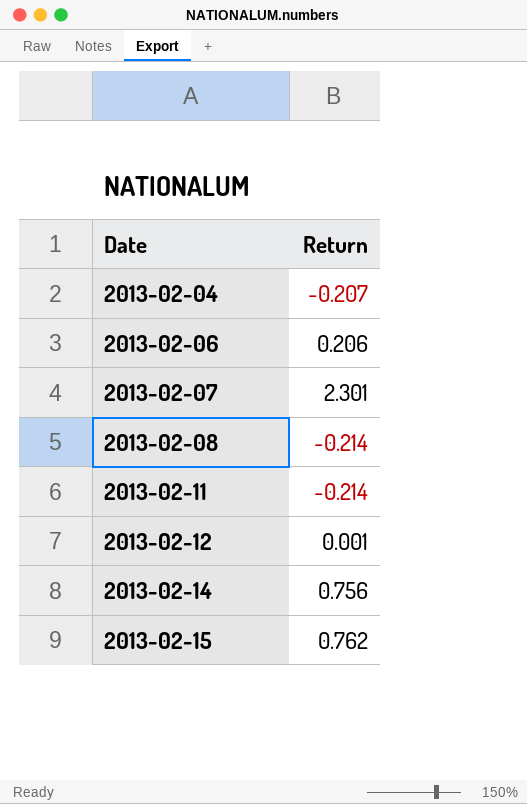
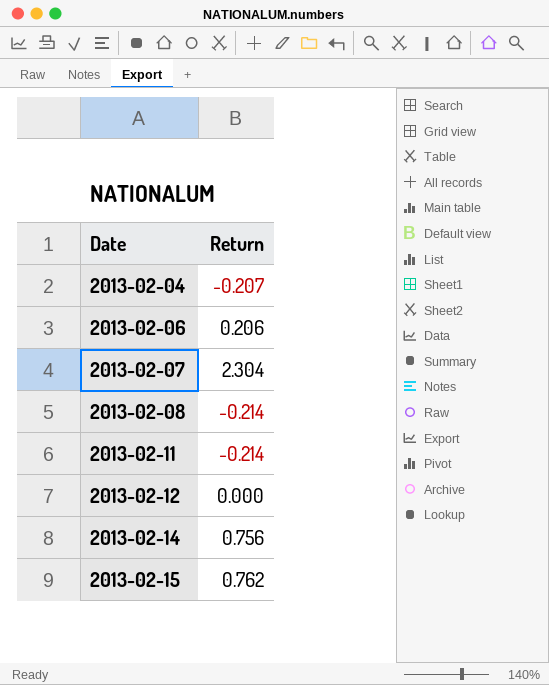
2013-02-07 | Return: 2.301 -> 2.304
2013-02-12 | Return: 0.001 -> 0.000

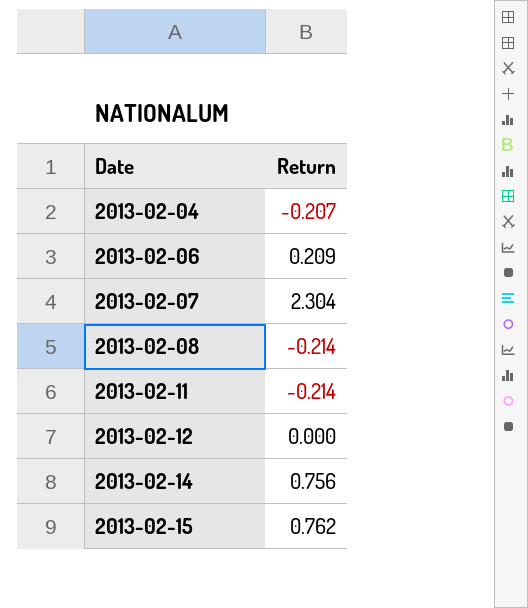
2013-02-06 | Return: 0.206 -> 0.209

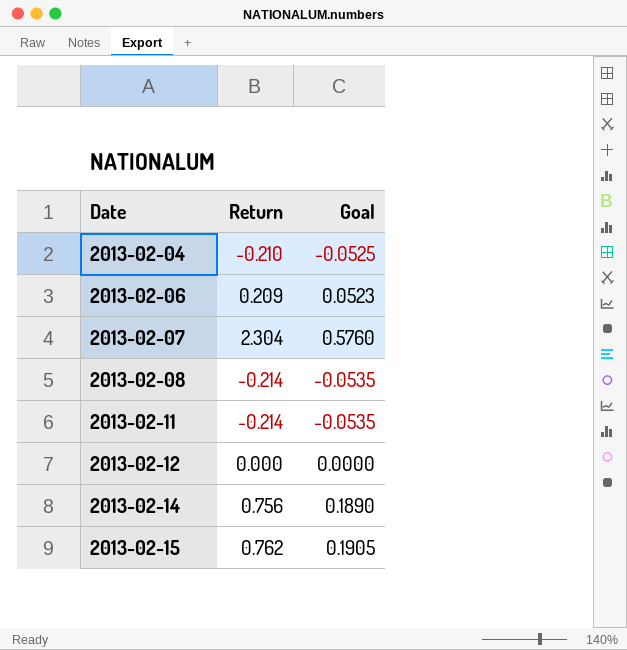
column Goal | formula: none -> [Return] * 0.25
2013-02-04 | Return: -0.207 -> -0.210

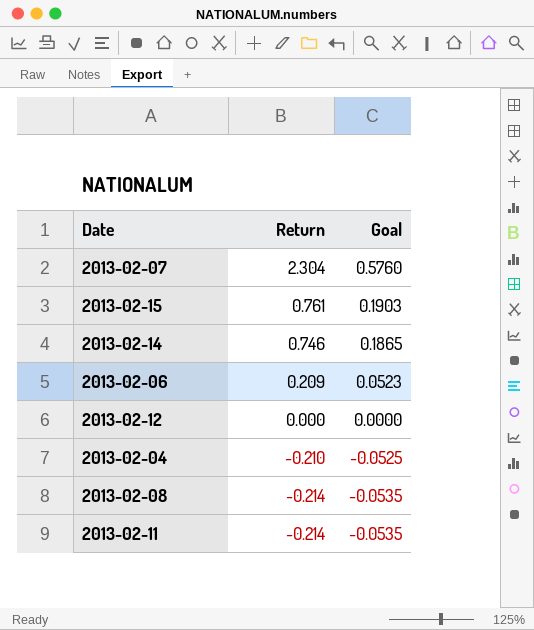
row order: Date ascending -> Return descending
2013-02-15 | Return: 0.762 -> 0.761
2013-02-15 | Goal: 0.1905 -> 0.1903
2013-02-14 | Return: 0.756 -> 0.746
2013-02-14 | Goal: 0.1890 -> 0.1865

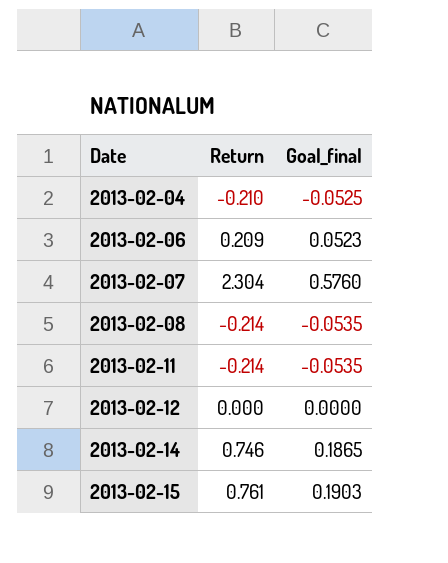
row order: Return descending -> Date ascending
column name: Goal -> Goal_final

